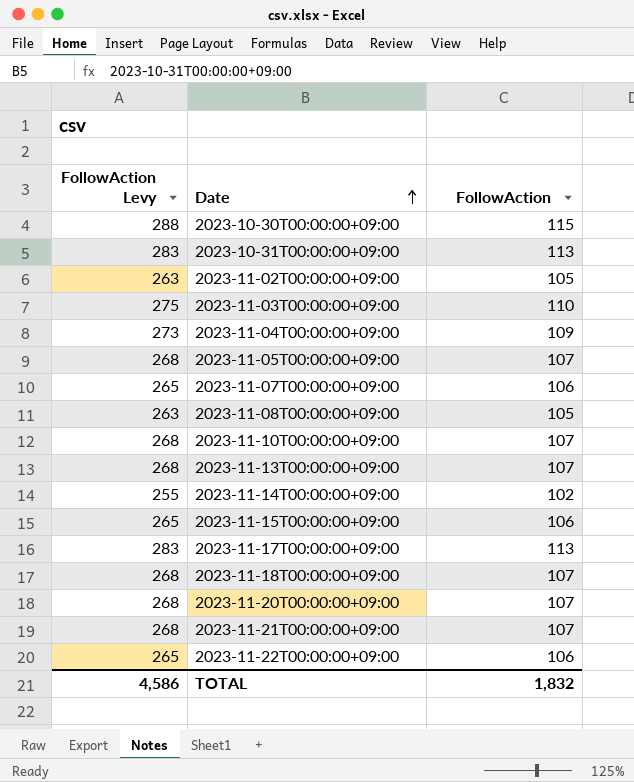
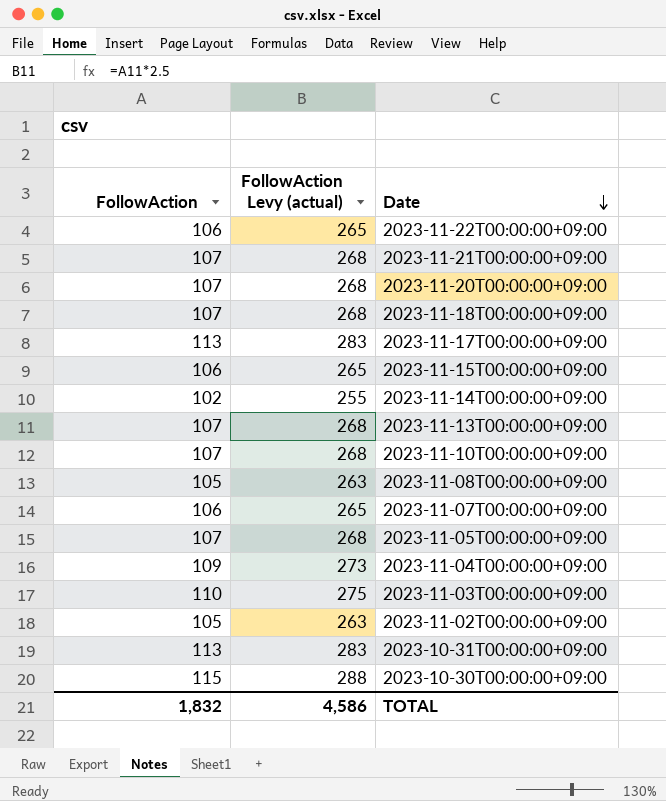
row order: Date ascending -> Date descending
column FollowAction | position: 3 -> 1
column name: FollowAction Levy -> FollowAction Levy (actual)

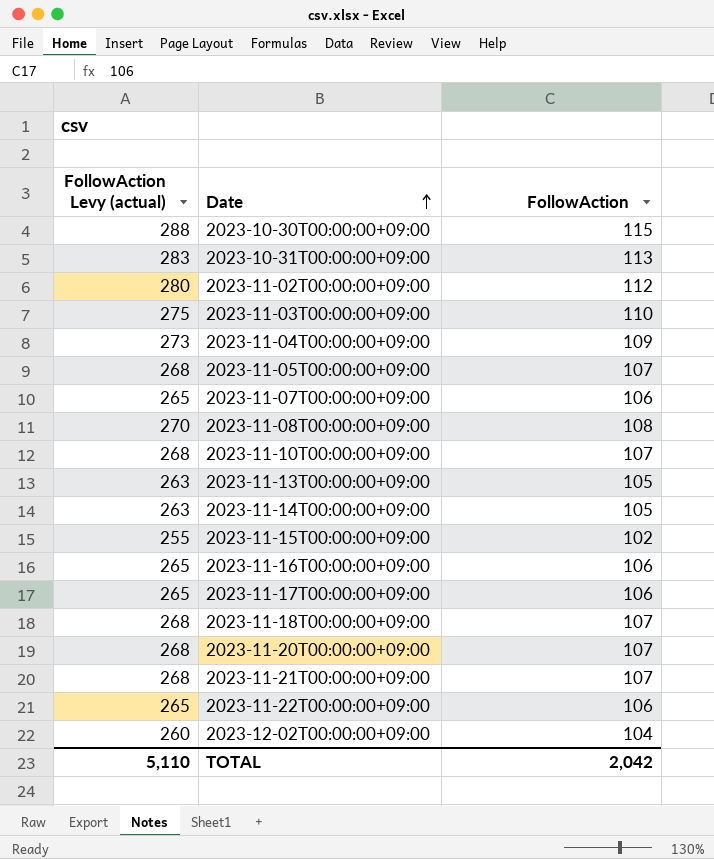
row order: Date descending -> Date ascending
column FollowAction | position: 1 -> 3
2023-11-02T00:00:00+09:00 | FollowAction Levy (actual): 263 -> 280
2023-11-02T00:00:00+09:00 | FollowAction: 105 -> 112
2023-11-08T00:00:00+09:00 | FollowAction Levy (actual): 263 -> 270
2023-11-08T00:00:00+09:00 | FollowAction: 105 -> 108
2023-11-13T00:00:00+09:00 | FollowAction Levy (actual): 268 -> 263
2023-11-13T00:00:00+09:00 | FollowAction: 107 -> 105
2023-11-14T00:00:00+09:00 | FollowAction Levy (actual): 255 -> 263
2023-11-14T00:00:00+09:00 | FollowAction: 102 -> 105
2023-11-15T00:00:00+09:00 | FollowAction Levy (actual): 265 -> 255
2023-11-15T00:00:00+09:00 | FollowAction: 106 -> 102
row 2023-11-16T00:00:00+09:00: none -> 265 | 106
2023-11-17T00:00:00+09:00 | FollowAction Levy (actual): 283 -> 265
2023-11-17T00:00:00+09:00 | FollowAction: 113 -> 106
row 2023-12-02T00:00:00+09:00: none -> 260 | 104
TOTAL | FollowAction Levy (actual): 4,586 -> 5,110
TOTAL | FollowAction: 1,832 -> 2,042

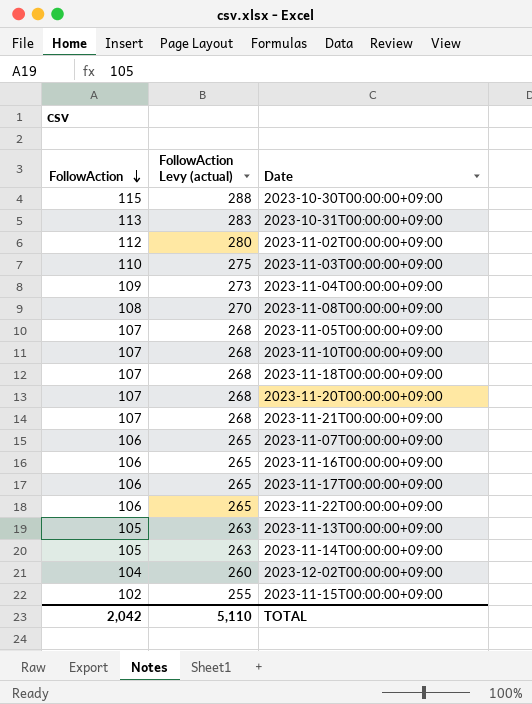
row order: Date ascending -> FollowAction descending
column FollowAction | position: 3 -> 1

